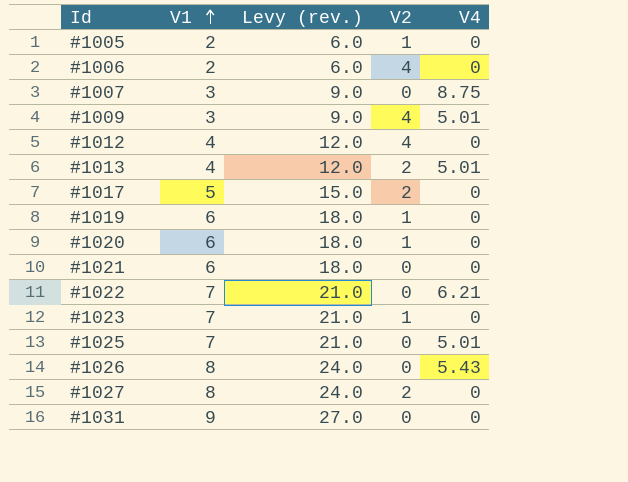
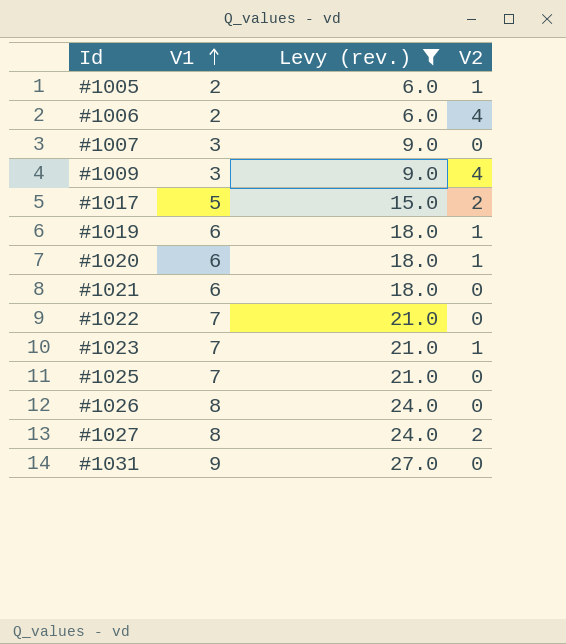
filter: none -> Levy (rev.) != 12.0
column V4 | position: 5 -> none

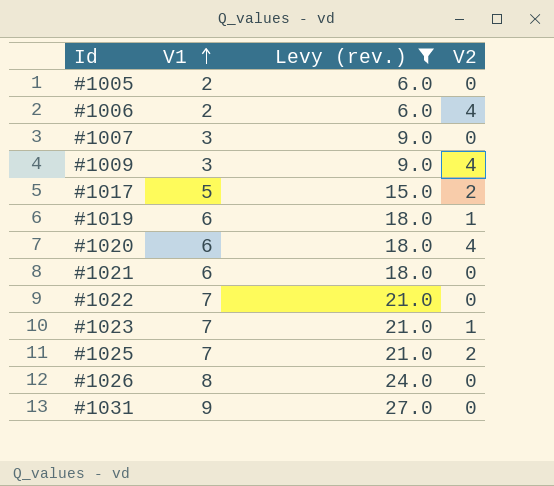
row #1027: 8 | 24.0 | 2 -> none
#1005 | V2: 1 -> 0
#1020 | V2: 1 -> 4
#1025 | V2: 0 -> 2

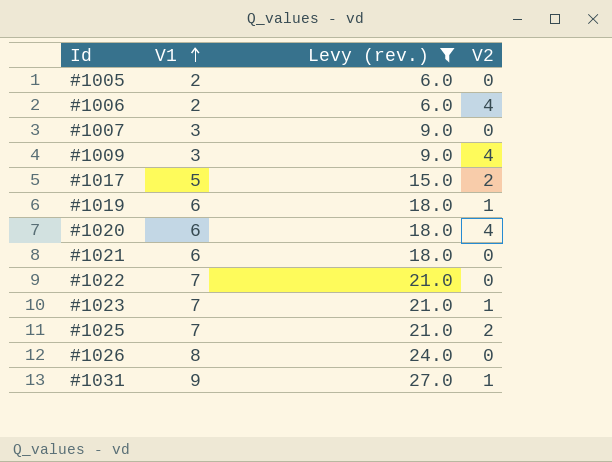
#1031 | V2: 0 -> 1

